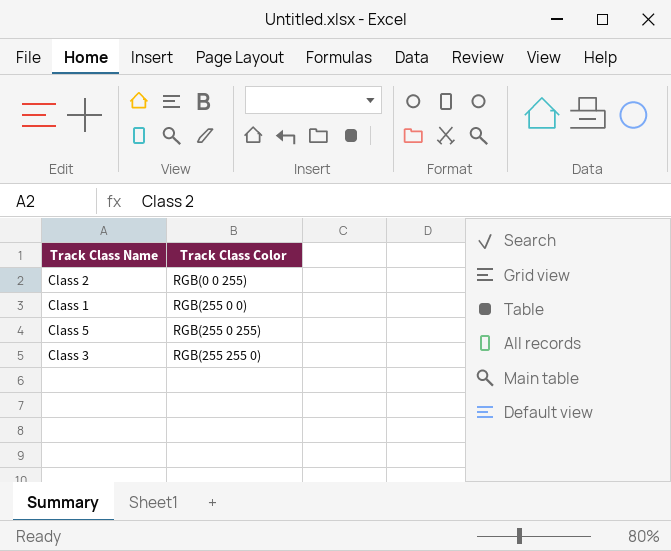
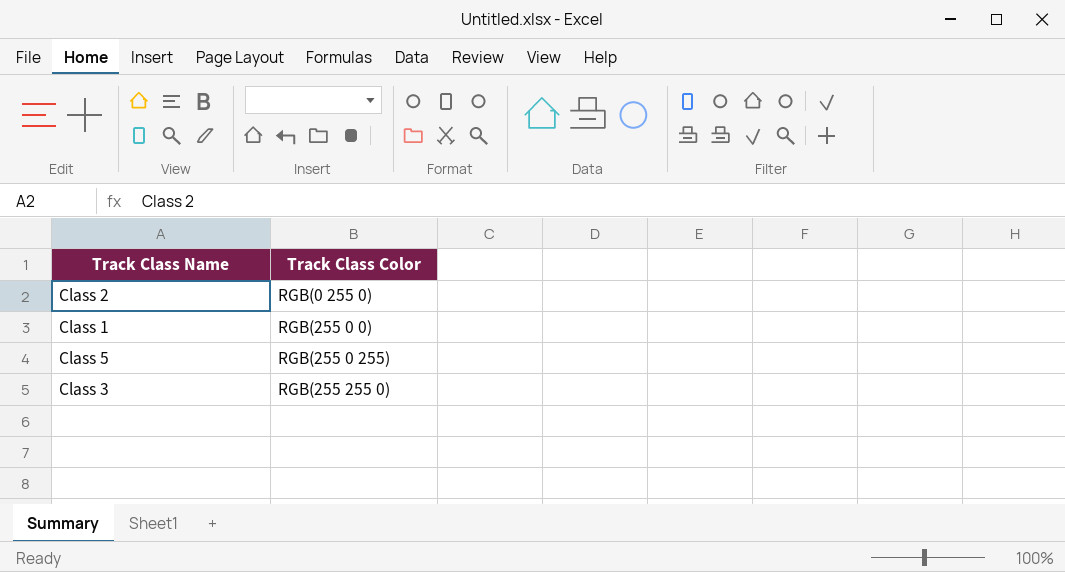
Class 2 | Track Class Color: RGB(0 0 255) -> RGB(0 255 0)

